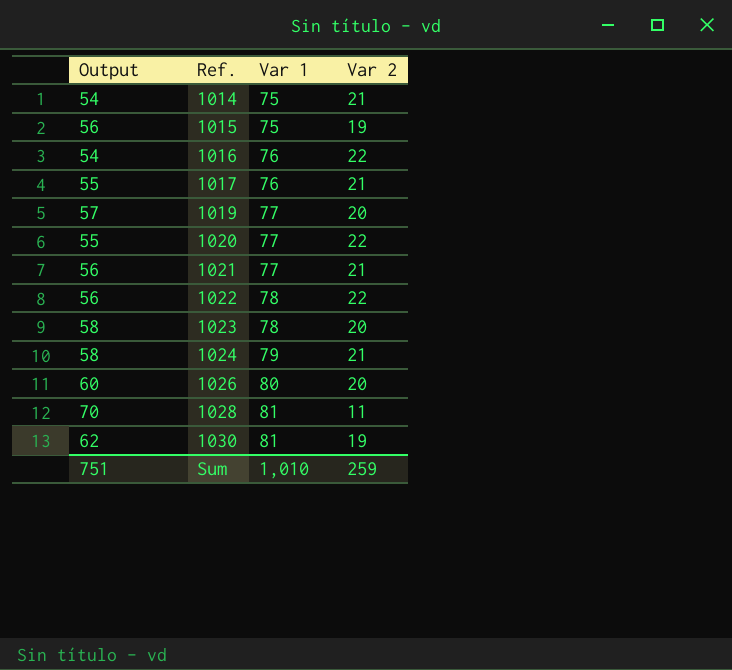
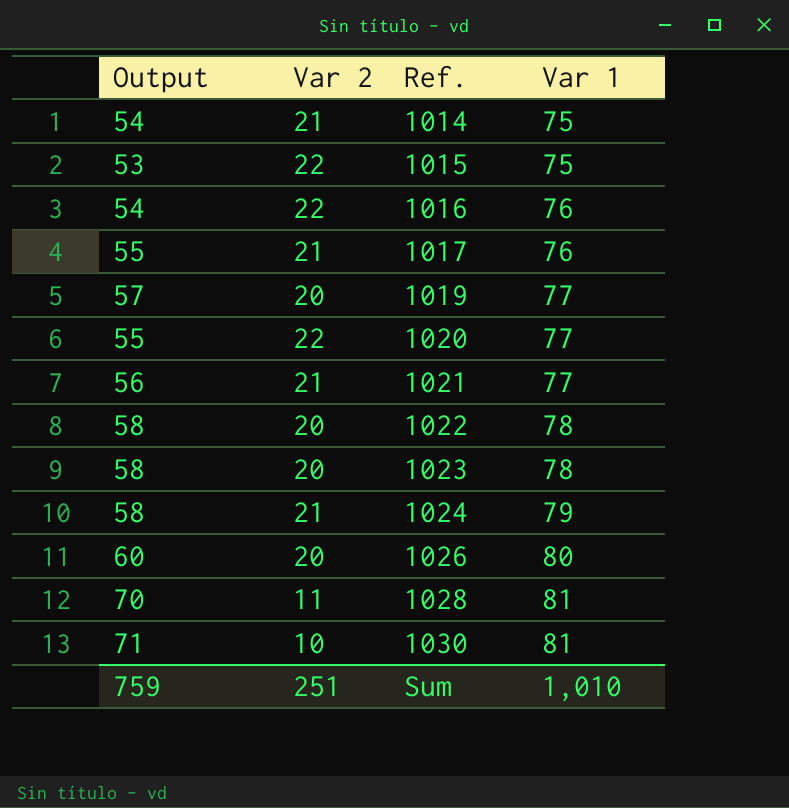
column Var 2 | position: 4 -> 2
1015 | Output: 56 -> 53
1015 | Var 2: 19 -> 22
1022 | Output: 56 -> 58
1022 | Var 2: 22 -> 20
1030 | Output: 62 -> 71
1030 | Var 2: 19 -> 10
Sum | Output: 751 -> 759
Sum | Var 2: 259 -> 251

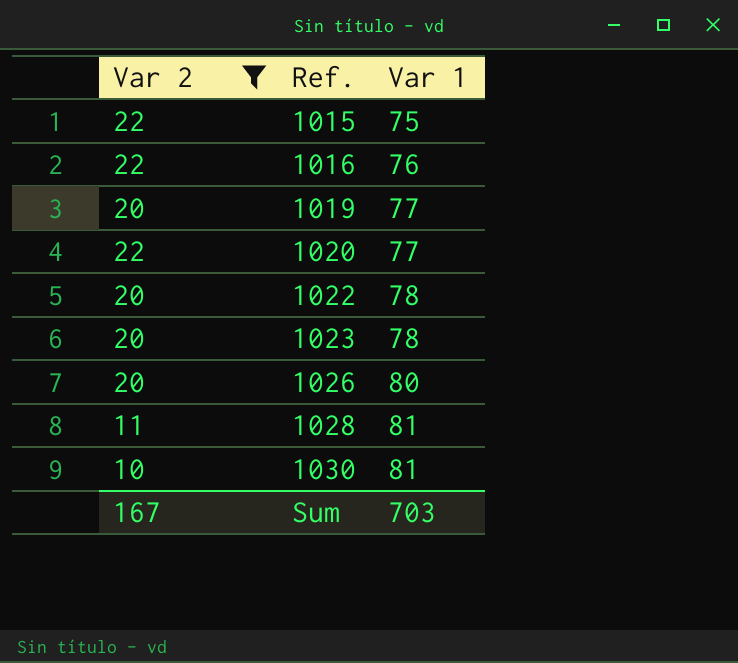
filter: none -> Var 2 != 21
column Output | formula: [Var 1] - [Var 2] -> none
Sum | Var 2: 251 -> 167
Sum | Var 1: 1,010 -> 703

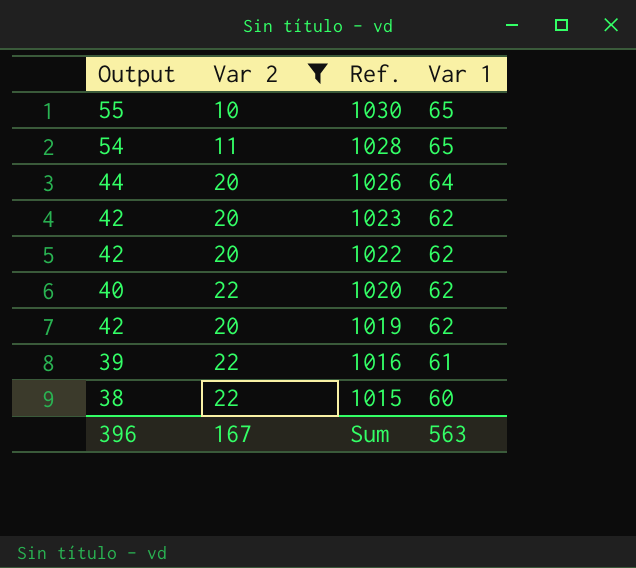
row order: Ref. ascending -> Ref. descending
column Output | formula: none -> [Var 1] - [Var 2]
1030 | Var 1: 81 -> 65
1028 | Var 1: 81 -> 65
1026 | Var 1: 80 -> 64
1023 | Var 1: 78 -> 62
1022 | Var 1: 78 -> 62
1020 | Var 1: 77 -> 62
1019 | Var 1: 77 -> 62
1016 | Var 1: 76 -> 61
1015 | Var 1: 75 -> 60
Sum | Var 1: 703 -> 563

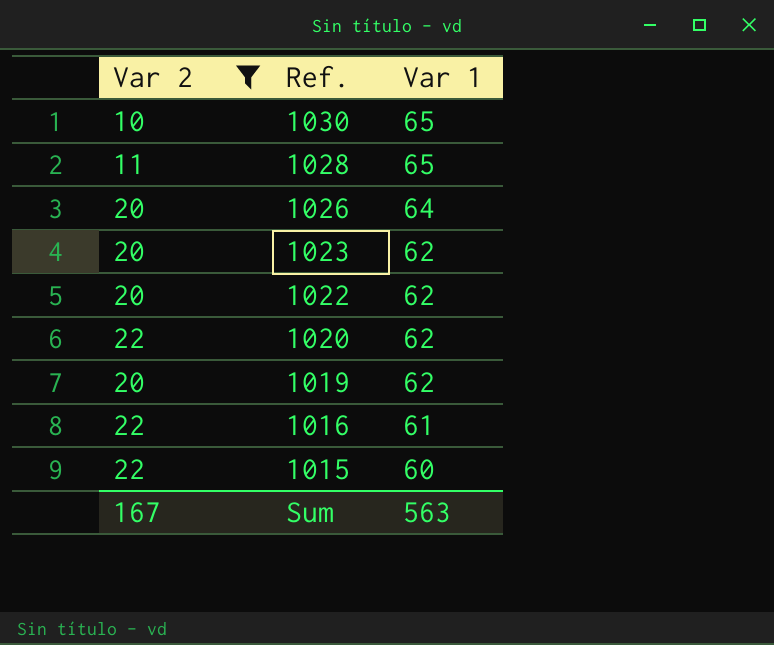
column Output | formula: [Var 1] - [Var 2] -> none

